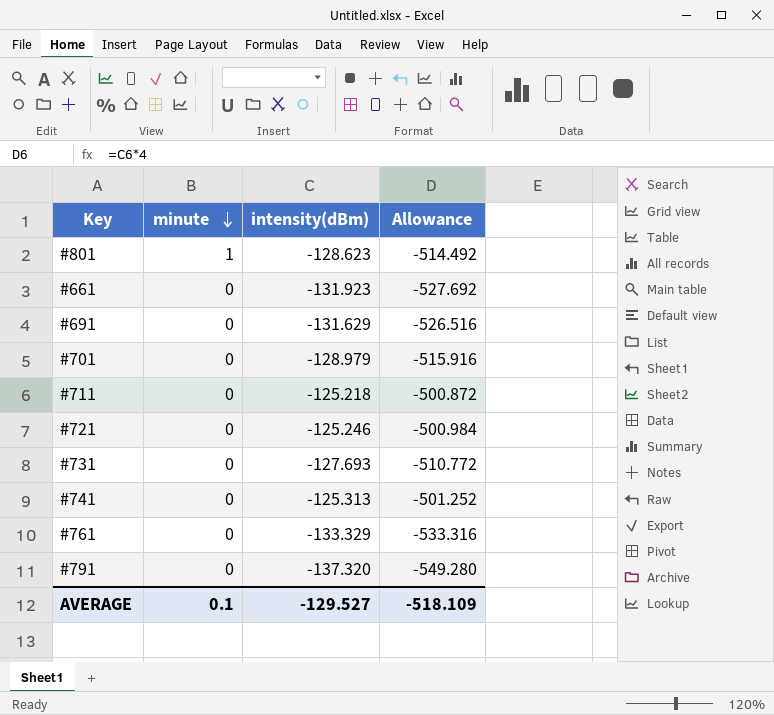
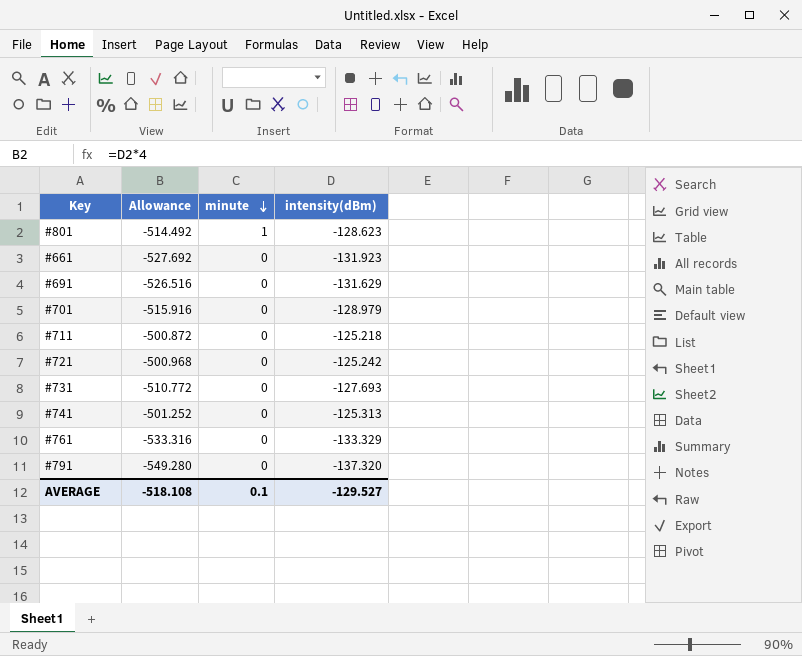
column Allowance | position: 4 -> 2
#721 | Allowance: -500.984 -> -500.968
#721 | intensity(dBm): -125.246 -> -125.242
AVERAGE | Allowance: -518.109 -> -518.108

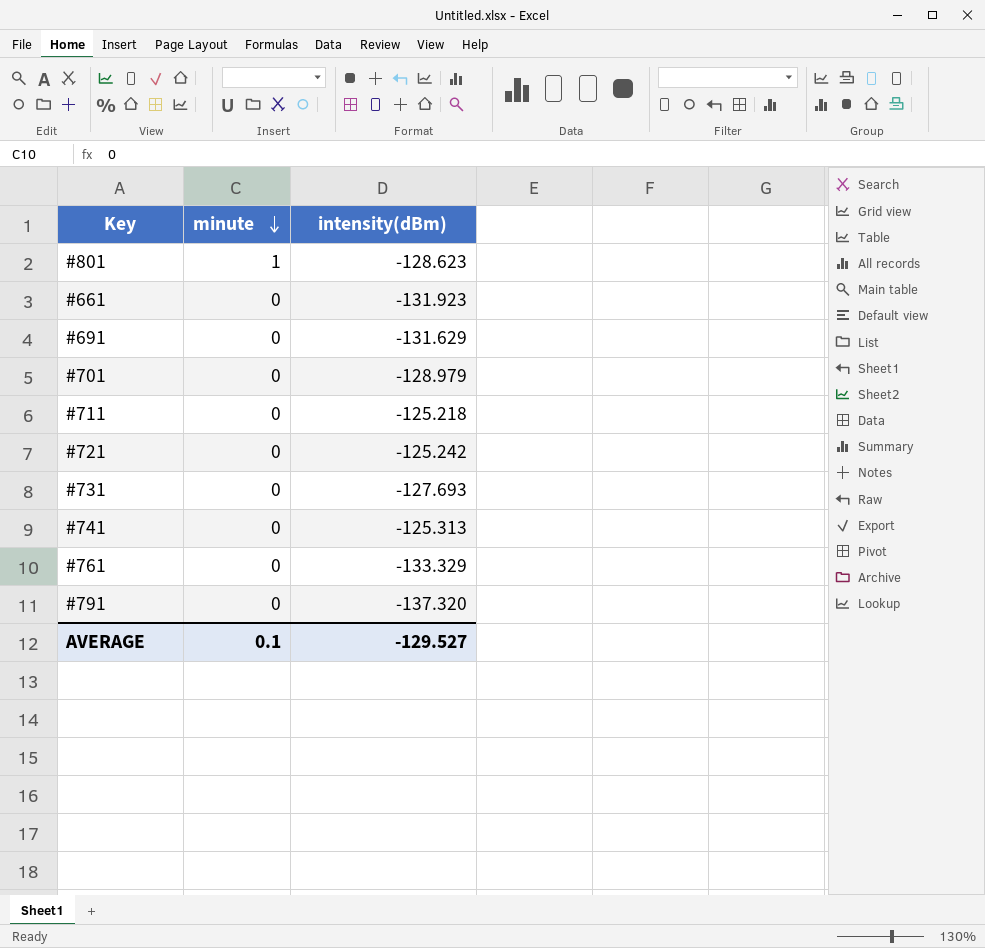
column Allowance | formula: [intensity(dBm)] * 4 -> none

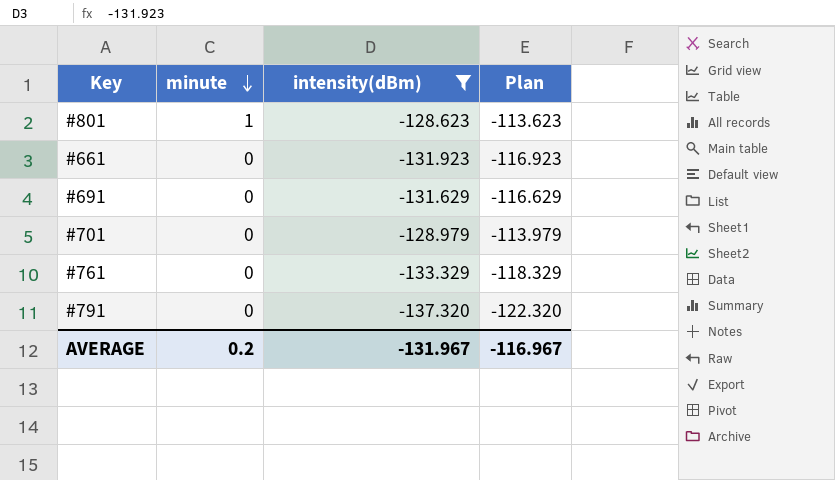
filter: none -> intensity(dBm) <= -128.623
column Plan | formula: none -> [intensity(dBm)] + 15
AVERAGE | minute: 0.1 -> 0.2
AVERAGE | intensity(dBm): -129.527 -> -131.967

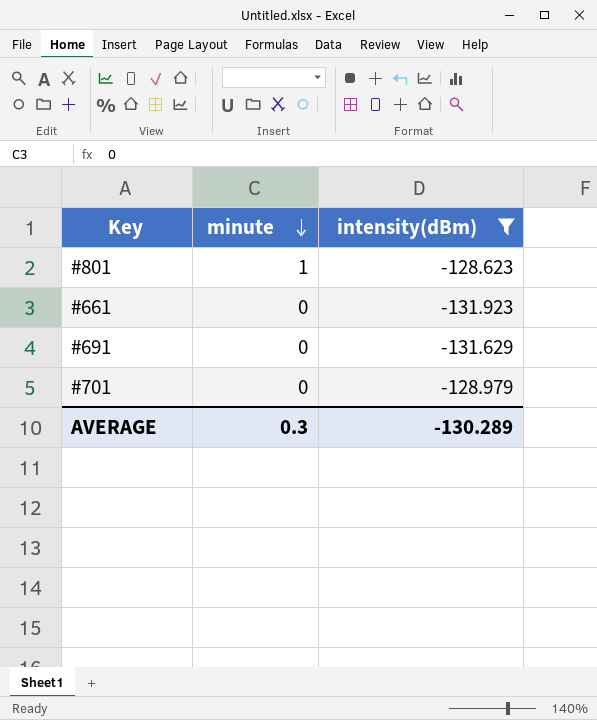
column Plan | formula: [intensity(dBm)] + 15 -> none
row #761: 0 | -133.329 | -118.329 -> none
row #791: 0 | -137.320 | -122.320 -> none
AVERAGE | minute: 0.2 -> 0.3
AVERAGE | intensity(dBm): -131.967 -> -130.289

